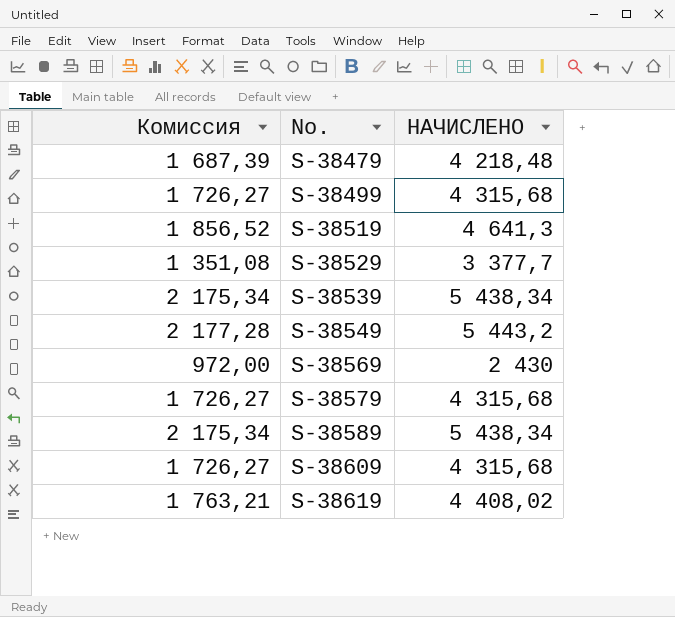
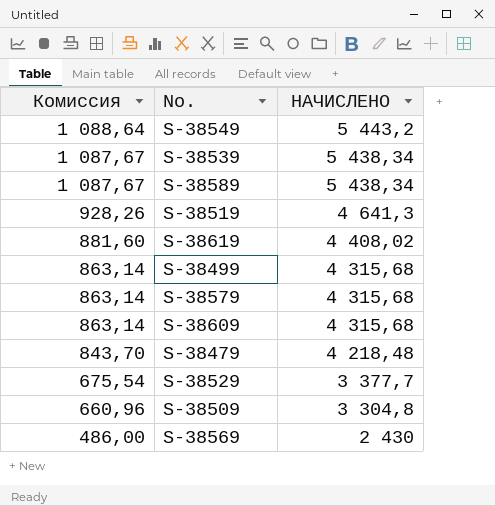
row order: No. ascending -> Комиссия descending
column Комиссия | formula: [НАЧИСЛЕНО] * 0,4 -> [НАЧИСЛЕНО] * 0,2
row S-38509: none -> 660,96 | 3 304,8

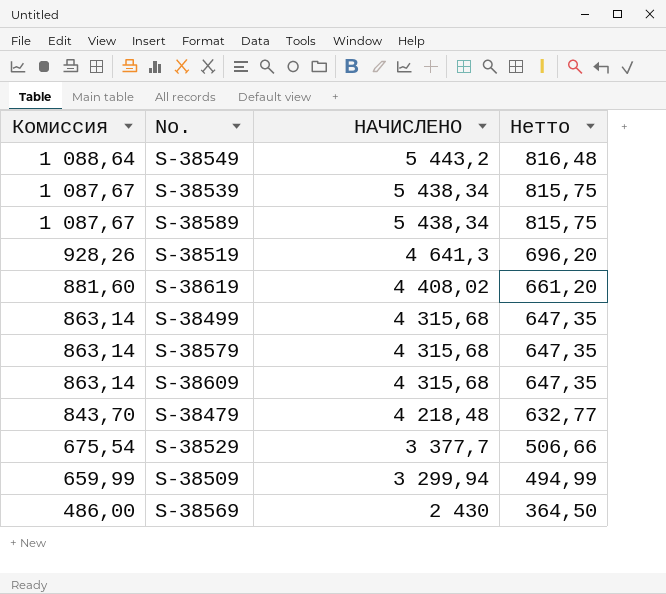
column Нетто | formula: none -> [НАЧИСЛЕНО] * 0,15
S-38509 | Комиссия: 660,96 -> 659,99
S-38509 | НАЧИСЛЕНО: 3 304,8 -> 3 299,94

